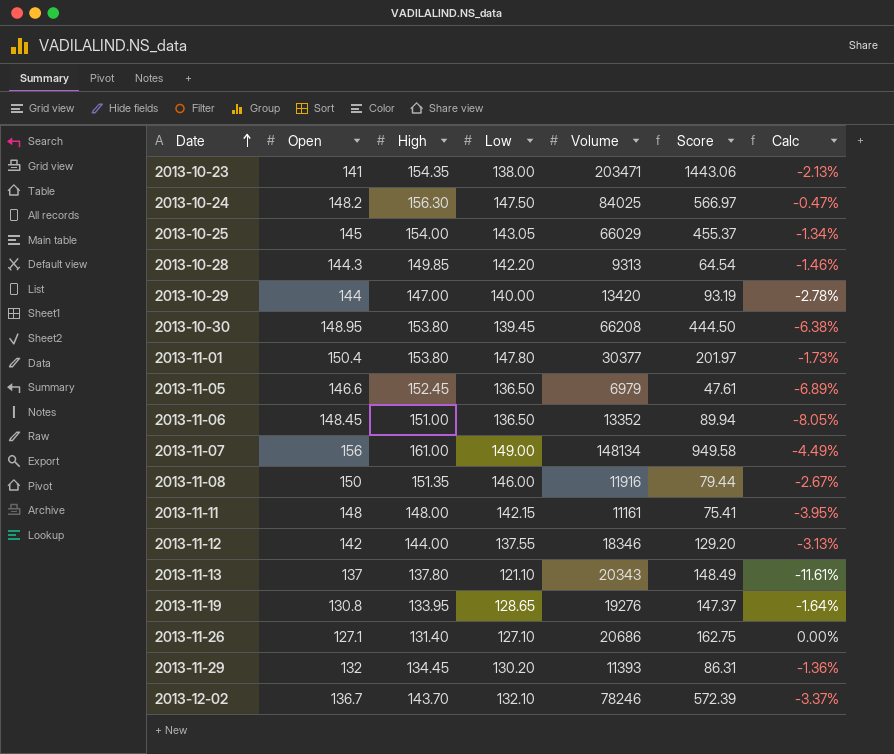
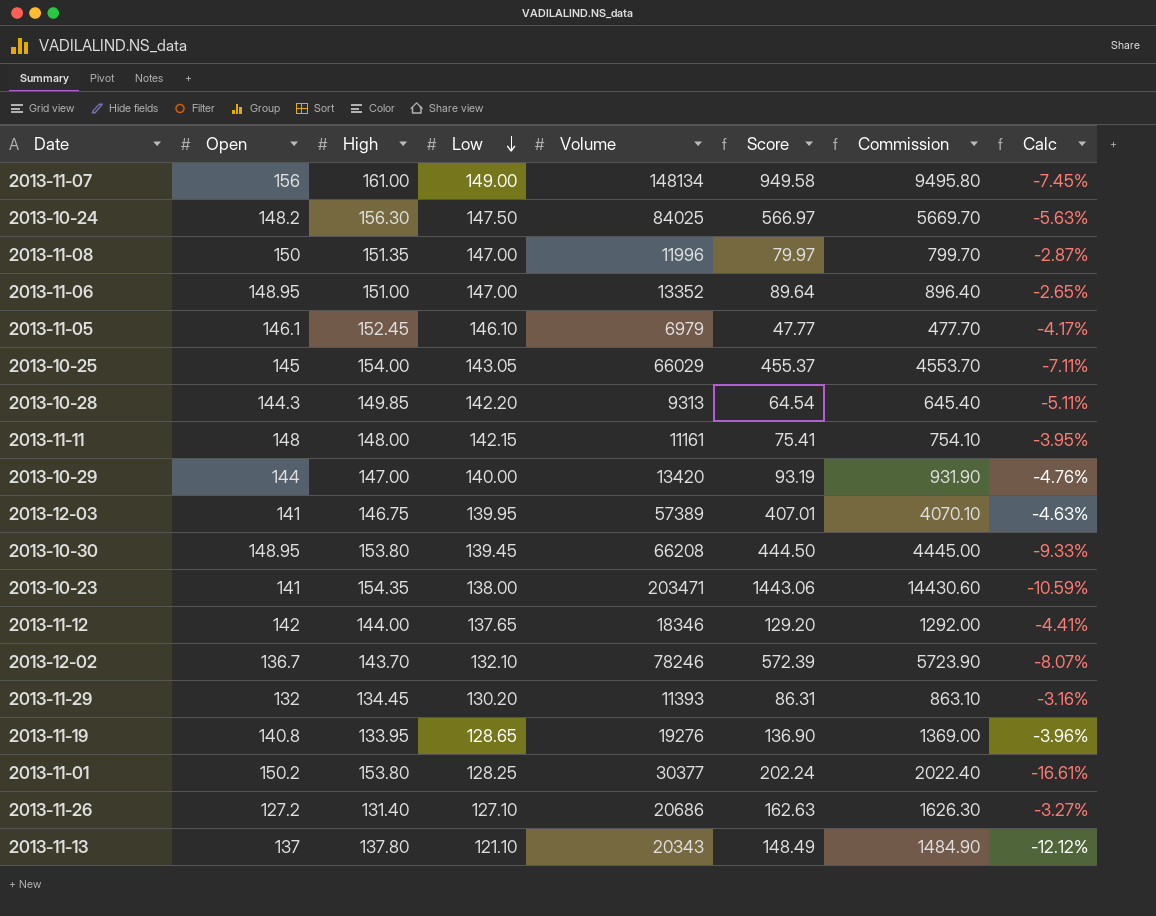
row order: Date ascending -> Low descending
column Commission | formula: none -> [Score] * 10
column Calc | formula: ([Low] - [Open]) / [Open] -> ([Low] - [High]) / [High]
2013-11-08 | Low: 146.00 -> 147.00
2013-11-08 | Volume: 11916 -> 11996
2013-11-08 | Score: 79.44 -> 79.97
2013-11-06 | Open: 148.45 -> 148.95
2013-11-06 | Low: 136.50 -> 147.00
2013-11-06 | Score: 89.94 -> 89.64
2013-11-05 | Open: 146.6 -> 146.1
2013-11-05 | Low: 136.50 -> 146.10
2013-11-05 | Score: 47.61 -> 47.77
row 2013-12-03: none -> 141 | 146.75 | 139.95 | 57389 | 407.01 | 4070.10 | -4.63%
2013-11-12 | Low: 137.55 -> 137.65
2013-11-19 | Open: 130.8 -> 140.8
2013-11-19 | Score: 147.37 -> 136.90
2013-11-01 | Open: 150.4 -> 150.2
2013-11-01 | Low: 147.80 -> 128.25
2013-11-01 | Score: 201.97 -> 202.24
2013-11-26 | Open: 127.1 -> 127.2
2013-11-26 | Score: 162.75 -> 162.63

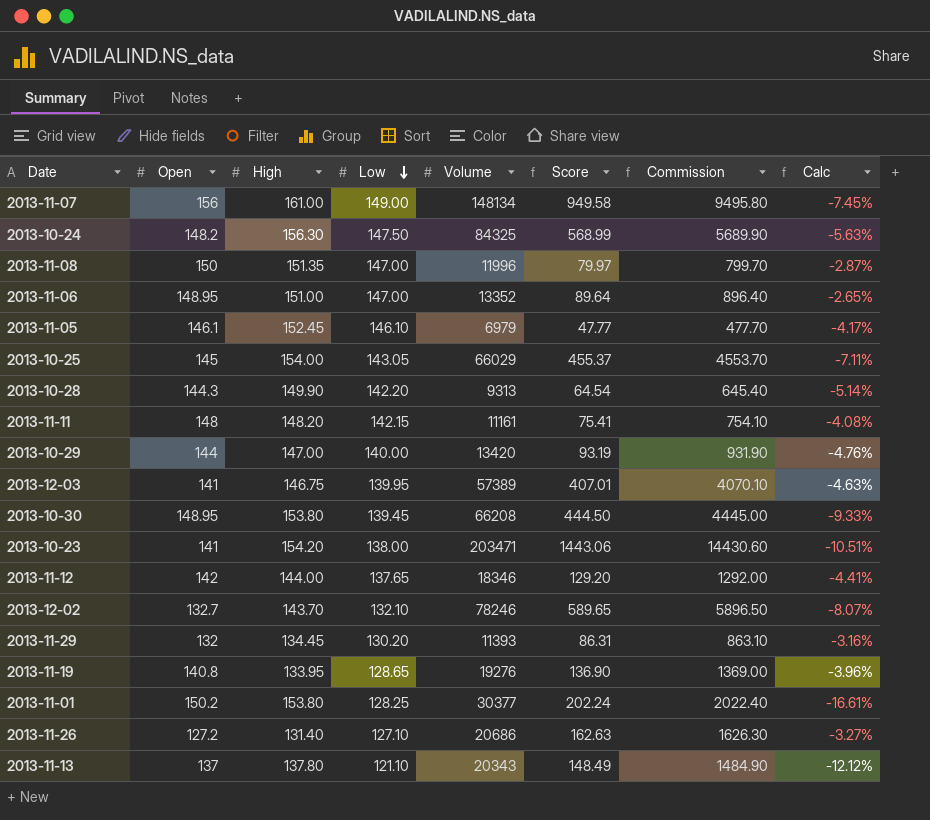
2013-10-24 | Volume: 84025 -> 84325
2013-10-24 | Score: 566.97 -> 568.99
2013-10-24 | Commission: 5669.70 -> 5689.90
2013-10-28 | High: 149.85 -> 149.90
2013-10-28 | Calc: -5.11% -> -5.14%
2013-11-11 | High: 148.00 -> 148.20
2013-11-11 | Calc: -3.95% -> -4.08%
2013-10-23 | High: 154.35 -> 154.20
2013-10-23 | Calc: -10.59% -> -10.51%
2013-12-02 | Open: 136.7 -> 132.7
2013-12-02 | Score: 572.39 -> 589.65
2013-12-02 | Commission: 5723.90 -> 5896.50

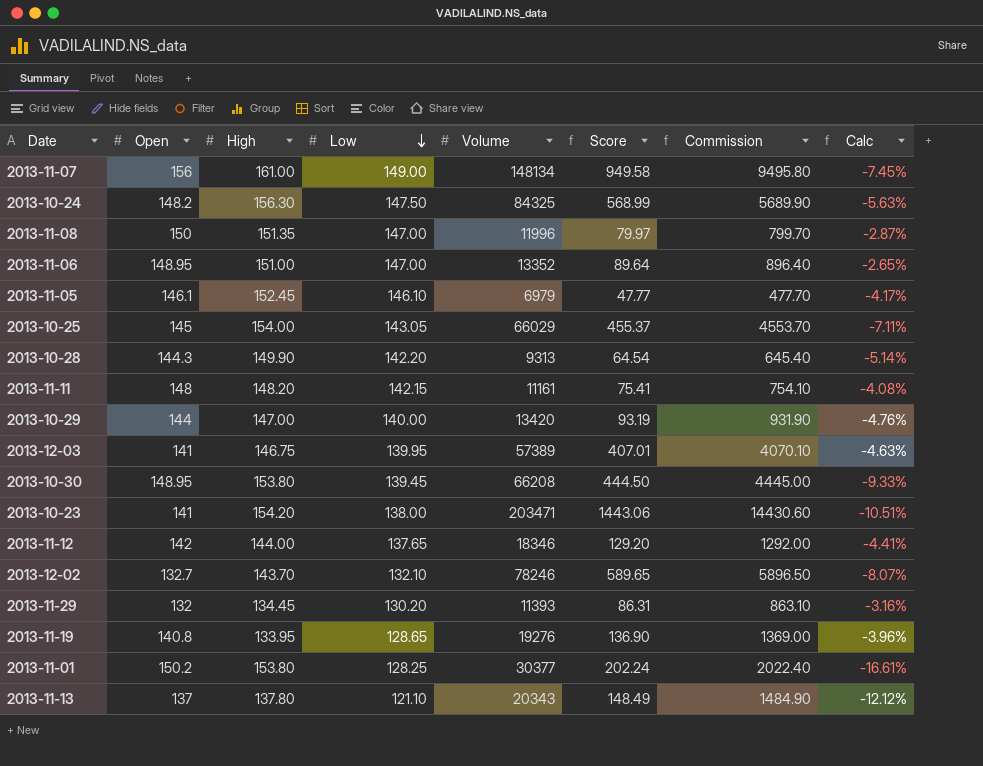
row 2013-11-26: 127.2 | 131.40 | 127.10 | 20686 | 162.63 | 1626.30 | -3.27% -> none

